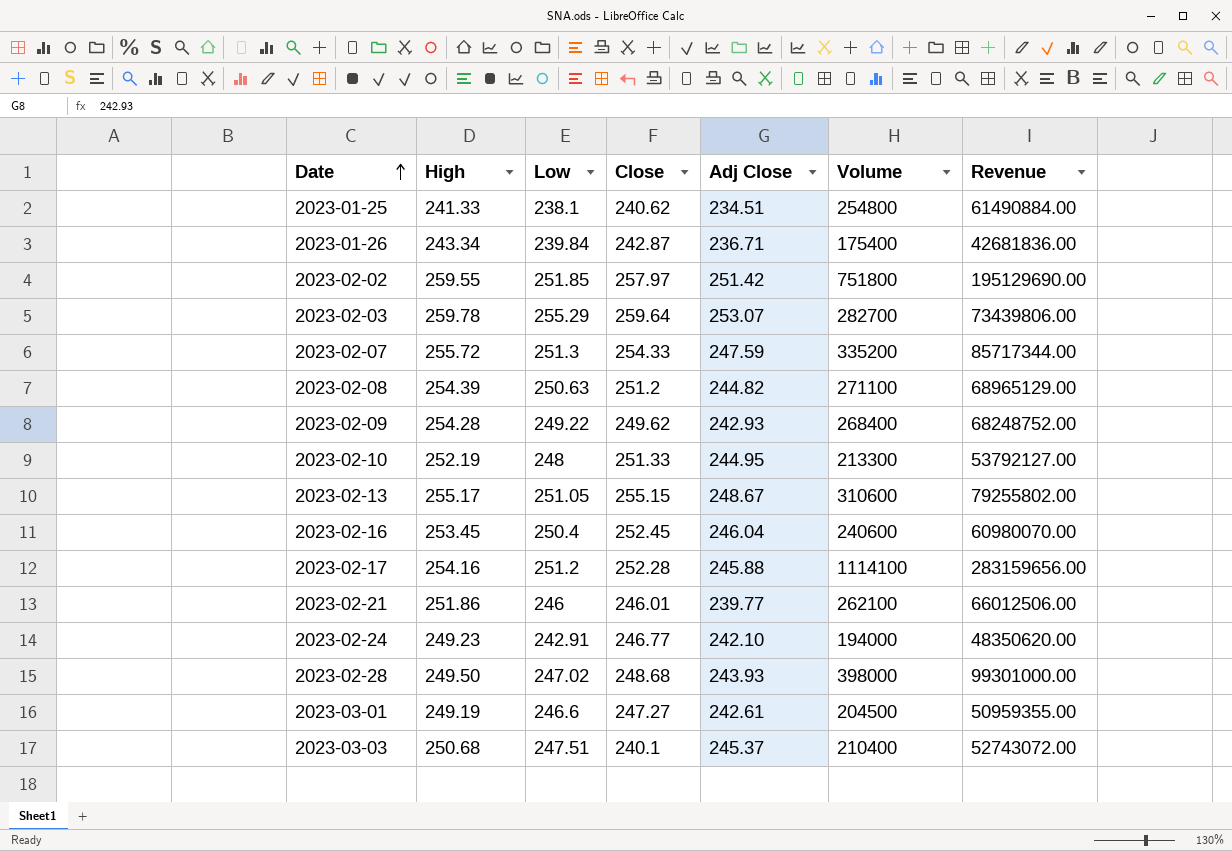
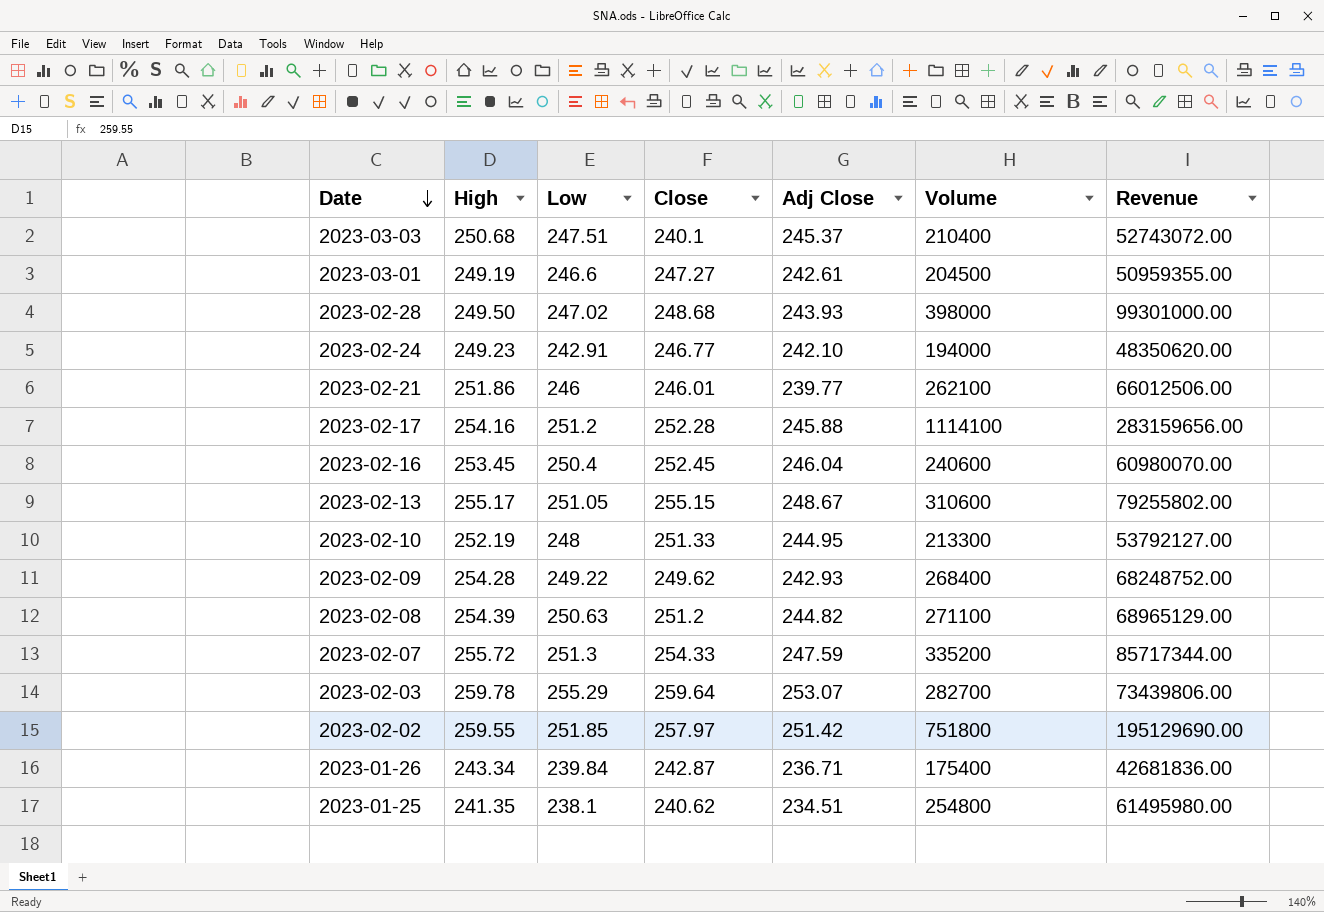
row order: Date ascending -> Date descending
2023-01-25 | High: 241.33 -> 241.35
2023-01-25 | Revenue: 61490884.00 -> 61495980.00

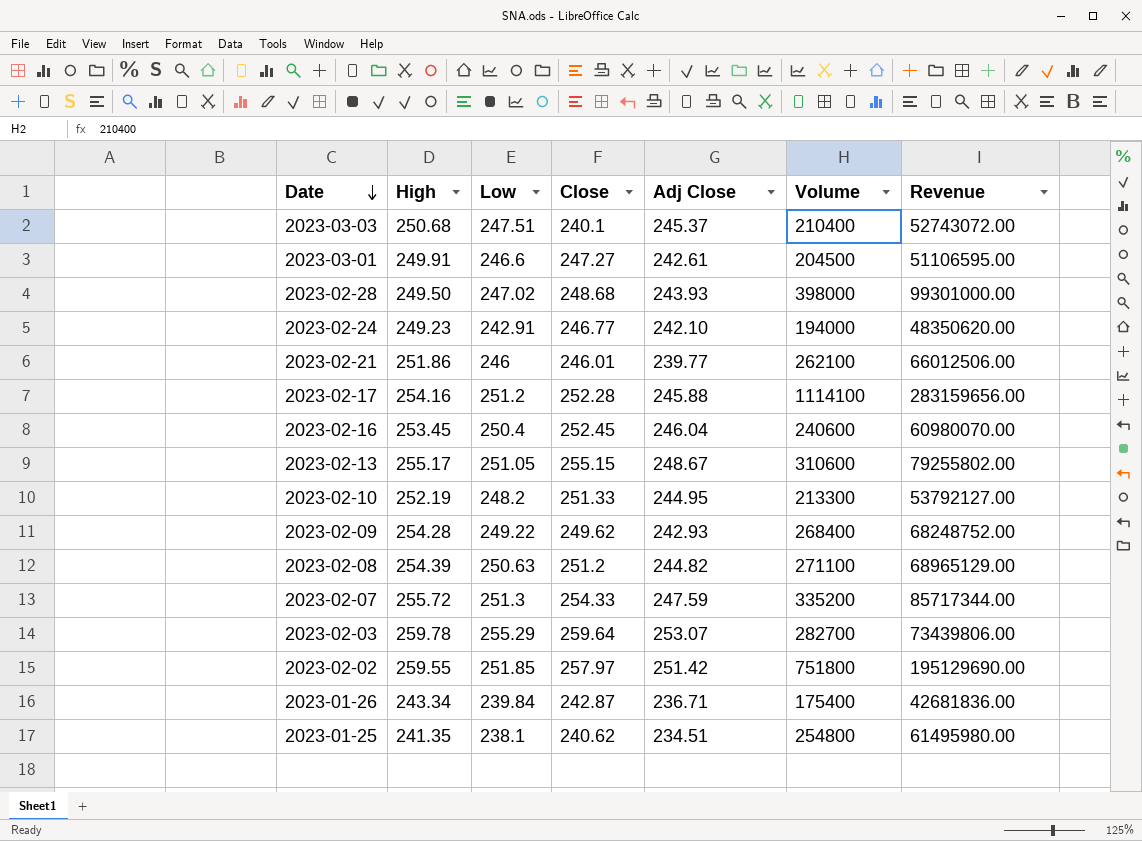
2023-03-01 | High: 249.19 -> 249.91
2023-03-01 | Revenue: 50959355.00 -> 51106595.00
2023-02-10 | Low: 248 -> 248.2

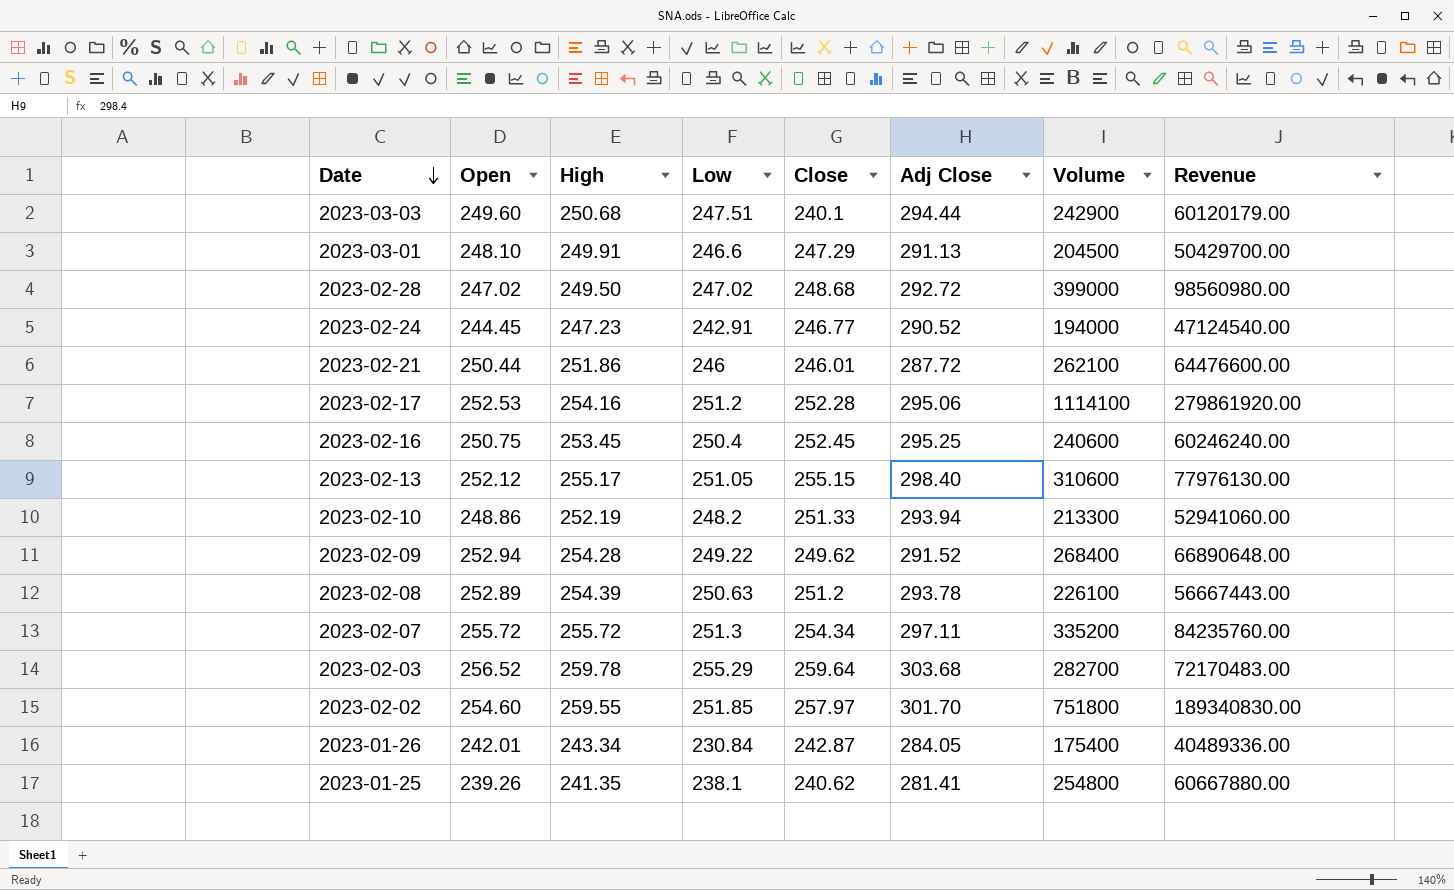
column Open | position: none -> 2
column Revenue | formula: [High] * [Volume] -> [Low] * [Volume]
2023-03-03 | Adj Close: 245.37 -> 294.44
2023-03-03 | Volume: 210400 -> 242900
2023-03-01 | Close: 247.27 -> 247.29
2023-03-01 | Adj Close: 242.61 -> 291.13
2023-02-28 | Adj Close: 243.93 -> 292.72
2023-02-28 | Volume: 398000 -> 399000
2023-02-24 | High: 249.23 -> 247.23
2023-02-24 | Adj Close: 242.10 -> 290.52
2023-02-21 | Adj Close: 239.77 -> 287.72
2023-02-17 | Adj Close: 245.88 -> 295.06
2023-02-16 | Adj Close: 246.04 -> 295.25
2023-02-13 | Adj Close: 248.67 -> 298.40
2023-02-10 | Adj Close: 244.95 -> 293.94
2023-02-09 | Adj Close: 242.93 -> 291.52
2023-02-08 | Adj Close: 244.82 -> 293.78
2023-02-08 | Volume: 271100 -> 226100
2023-02-07 | Close: 254.33 -> 254.34
2023-02-07 | Adj Close: 247.59 -> 297.11
2023-02-03 | Adj Close: 253.07 -> 303.68
2023-02-02 | Adj Close: 251.42 -> 301.70
2023-01-26 | Low: 239.84 -> 230.84
2023-01-26 | Adj Close: 236.71 -> 284.05
2023-01-25 | Adj Close: 234.51 -> 281.41

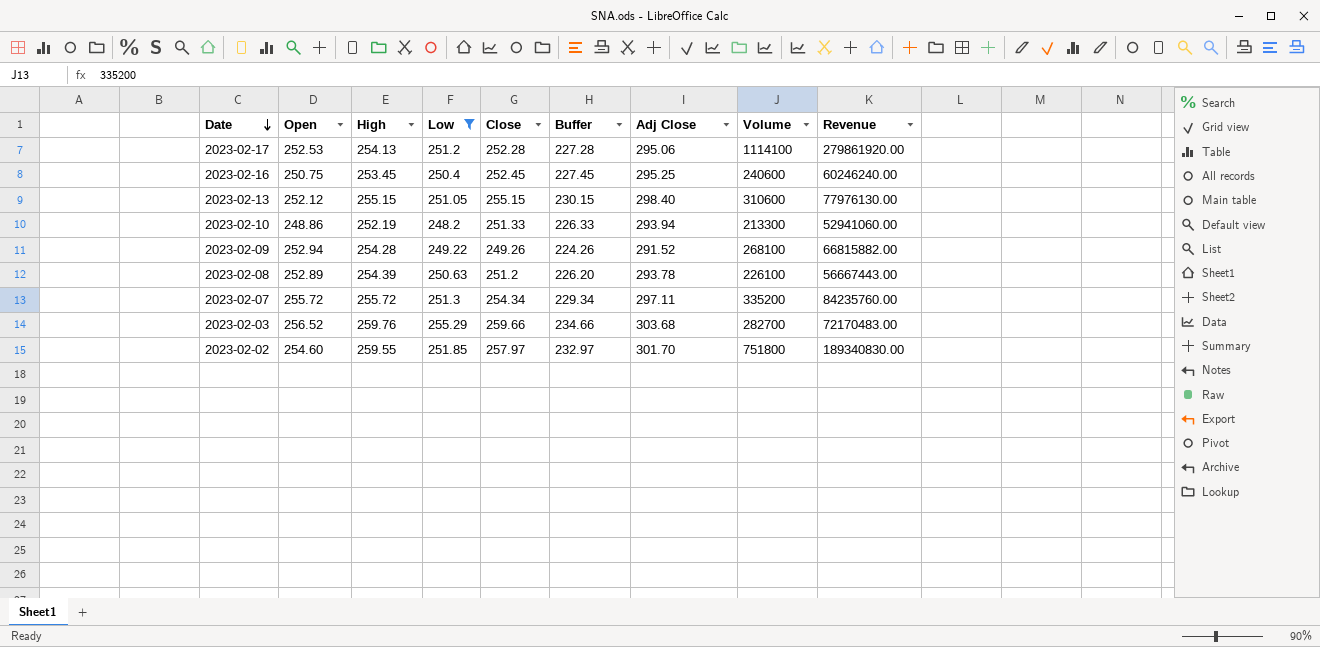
filter: none -> Low >= 248.2
column Buffer | formula: none -> [Close] - 25
2023-02-17 | High: 254.16 -> 254.13
2023-02-13 | High: 255.17 -> 255.15
2023-02-09 | Close: 249.62 -> 249.26
2023-02-09 | Volume: 268400 -> 268100
2023-02-09 | Revenue: 66890648.00 -> 66815882.00
2023-02-03 | High: 259.78 -> 259.76
2023-02-03 | Close: 259.64 -> 259.66

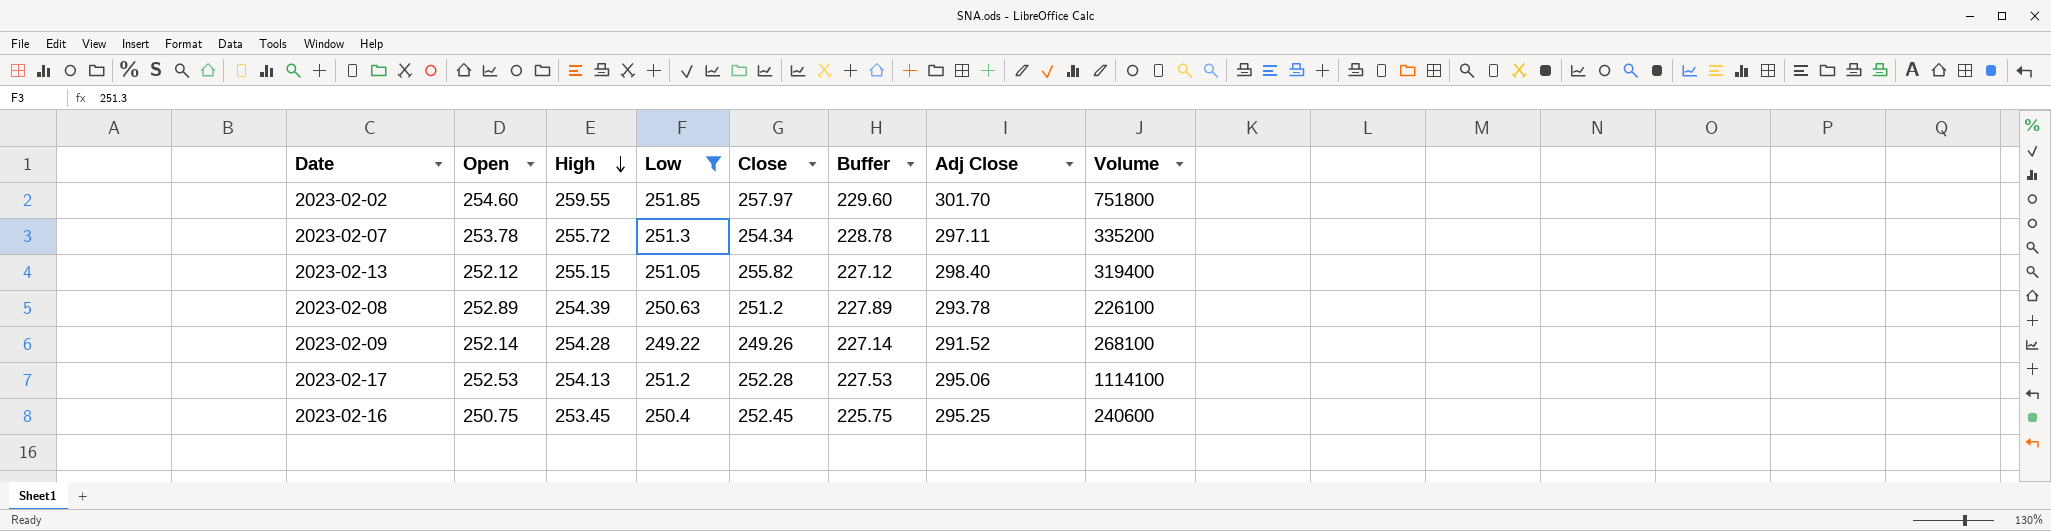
row order: Date descending -> High descending
column Revenue | formula: [Low] * [Volume] -> none
column Buffer | formula: [Close] - 25 -> [Open] - 25
row 2023-02-10: 248.86 | 252.19 | 248.2 | 251.33 | 226.33 | 293.94 | 213300 | 52941060.00 -> none
row 2023-02-03: 256.52 | 259.76 | 255.29 | 259.66 | 234.66 | 303.68 | 282700 | 72170483.00 -> none
2023-02-07 | Open: 255.72 -> 253.78
2023-02-13 | Close: 255.15 -> 255.82
2023-02-13 | Volume: 310600 -> 319400
2023-02-09 | Open: 252.94 -> 252.14

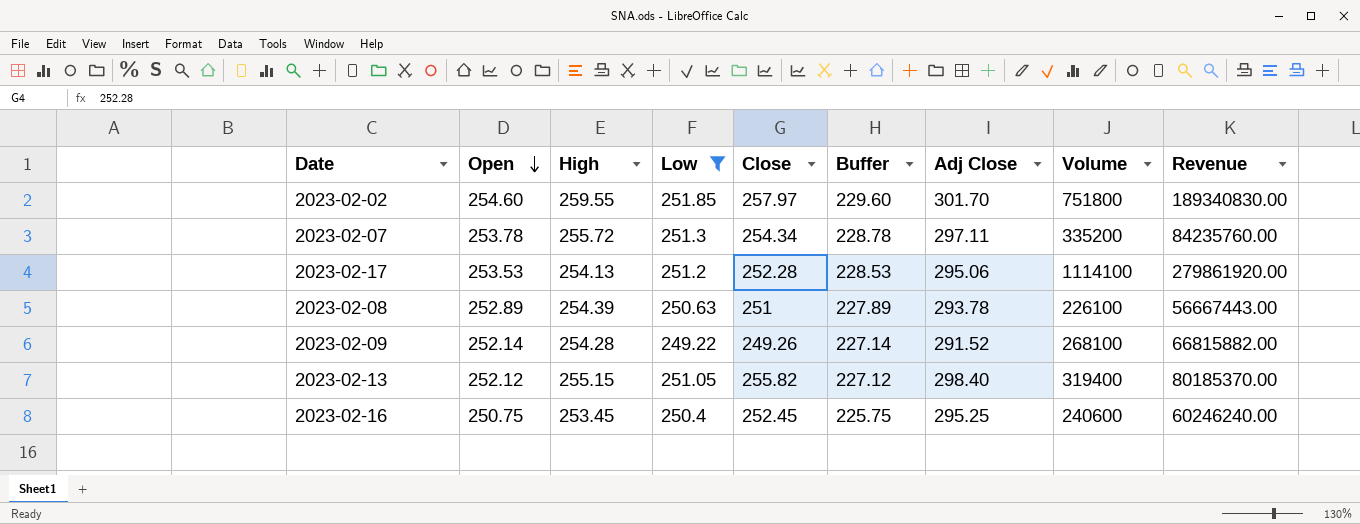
row order: High descending -> Open descending
column Revenue | formula: none -> [Low] * [Volume]
2023-02-17 | Open: 252.53 -> 253.53
2023-02-17 | Buffer: 227.53 -> 228.53
2023-02-08 | Close: 251.2 -> 251

